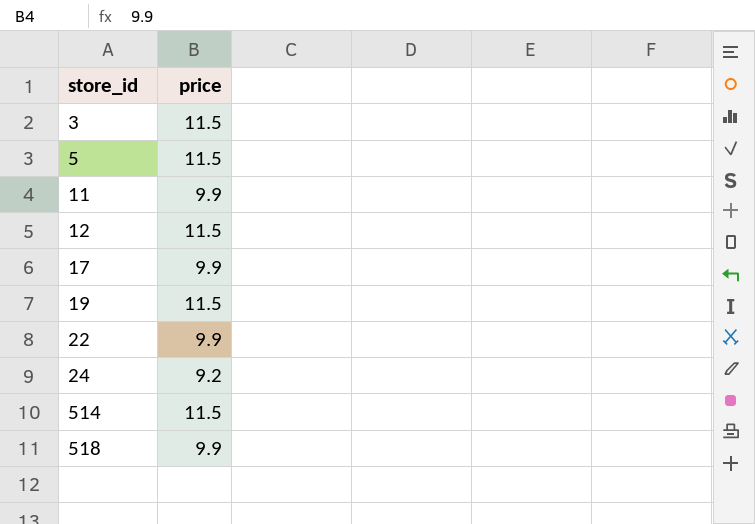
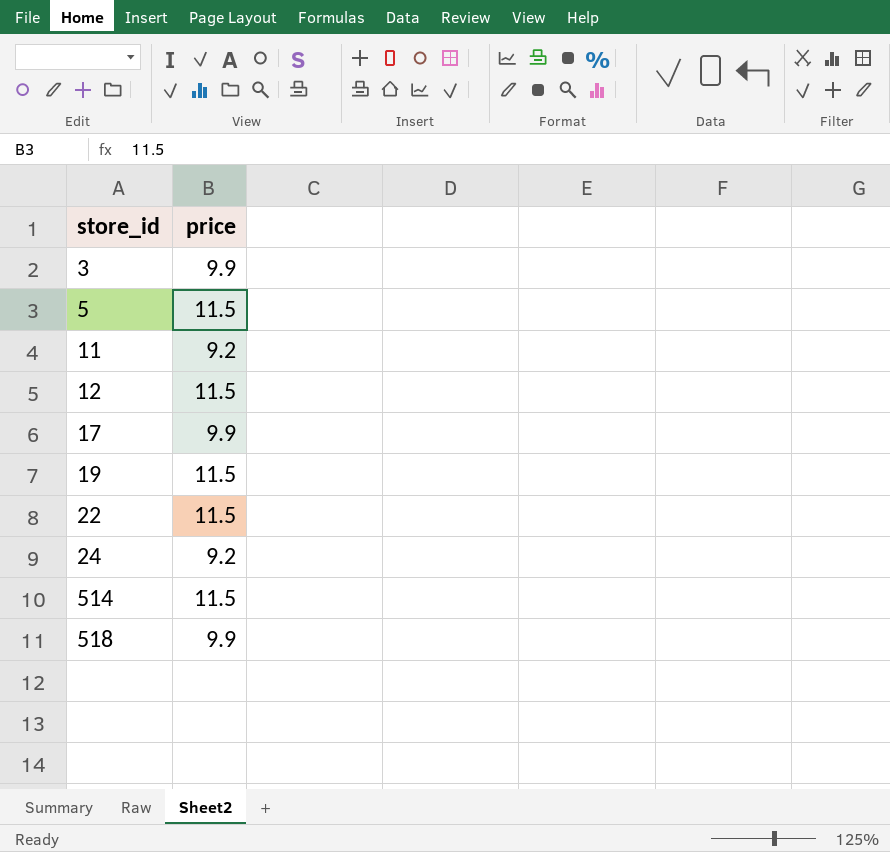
3 | price: 11.5 -> 9.9
11 | price: 9.9 -> 9.2
22 | price: 9.9 -> 11.5

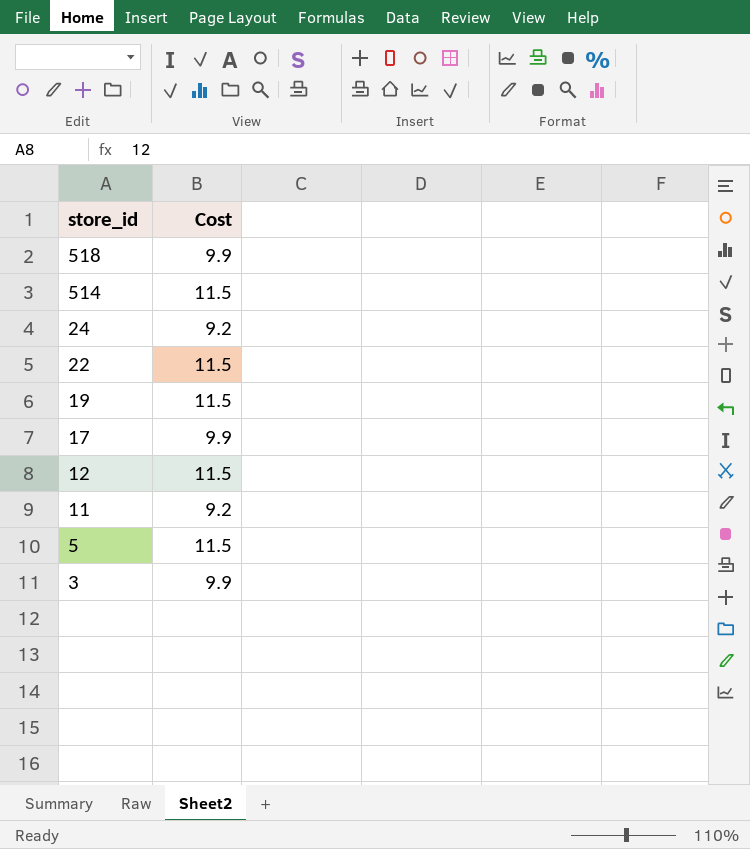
row order: store_id ascending -> store_id descending
column name: price -> Cost

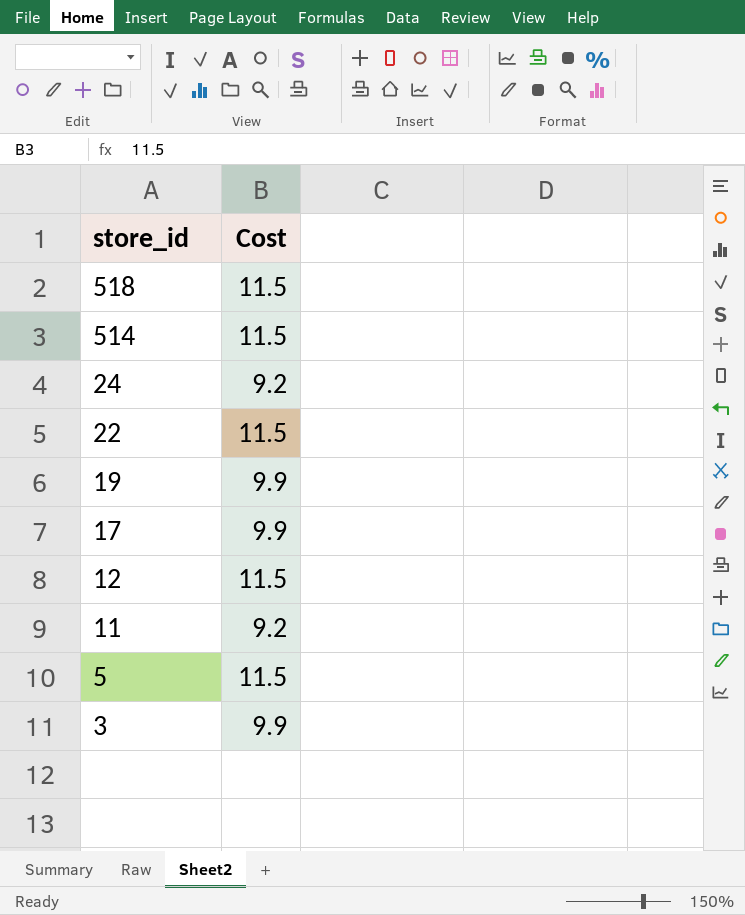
518 | Cost: 9.9 -> 11.5
19 | Cost: 11.5 -> 9.9

